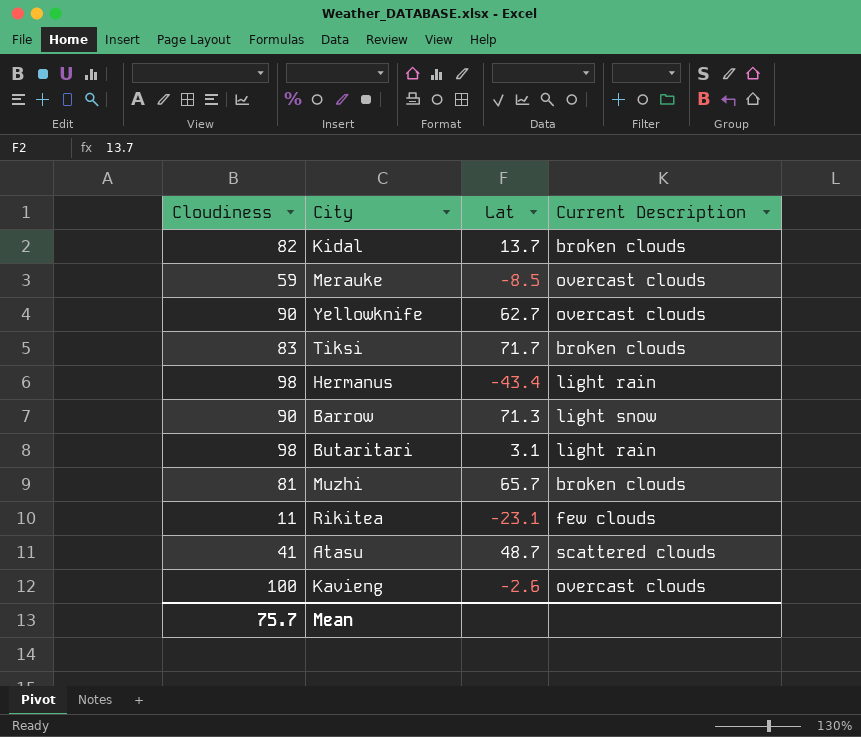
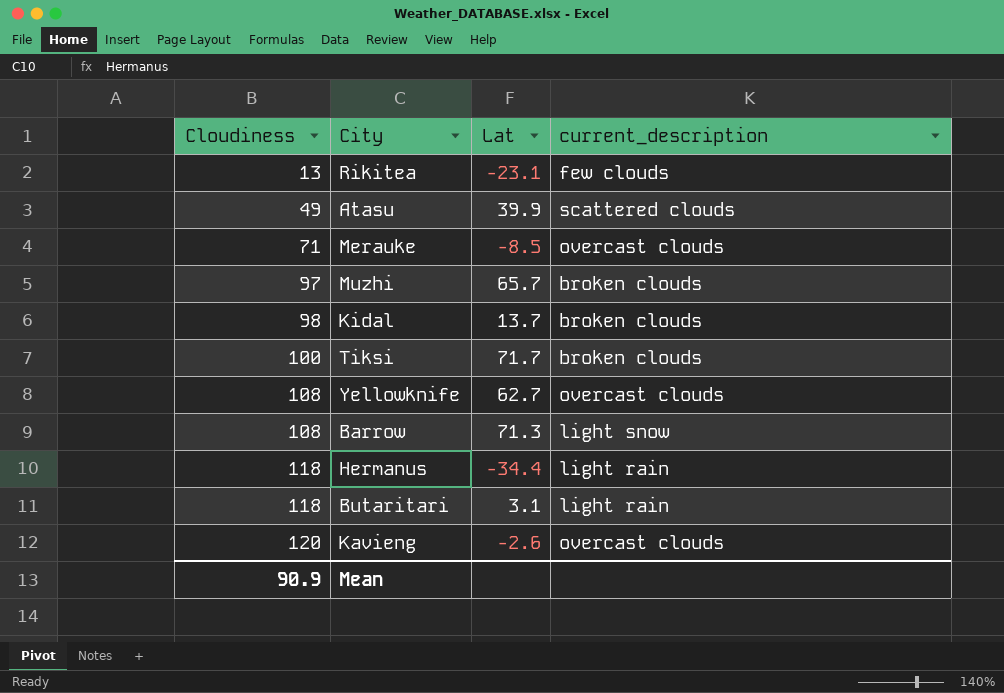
row order: none -> Cloudiness ascending
column name: Current Description -> current_description
Rikitea | Cloudiness: 11 -> 13
Atasu | Cloudiness: 41 -> 49
Atasu | Lat: 48.7 -> 39.9
Merauke | Cloudiness: 59 -> 71
Muzhi | Cloudiness: 81 -> 97
Kidal | Cloudiness: 82 -> 98
Tiksi | Cloudiness: 83 -> 100
Yellowknife | Cloudiness: 90 -> 108
Barrow | Cloudiness: 90 -> 108
Hermanus | Cloudiness: 98 -> 118
Hermanus | Lat: -43.4 -> -34.4
Butaritari | Cloudiness: 98 -> 118
Kavieng | Cloudiness: 100 -> 120
Mean | Cloudiness: 75.7 -> 90.9

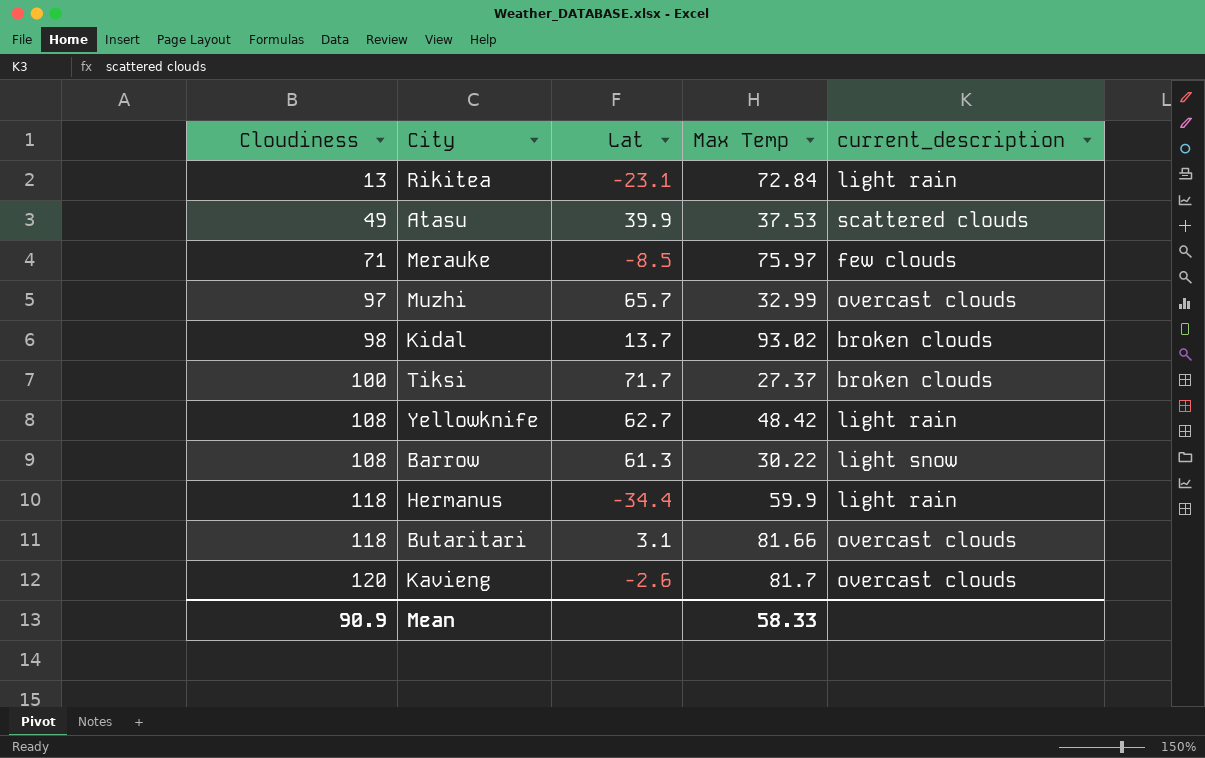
column Max Temp | position: none -> 4
Rikitea | current_description: few clouds -> light rain
Merauke | current_description: overcast clouds -> few clouds
Muzhi | current_description: broken clouds -> overcast clouds
Yellowknife | current_description: overcast clouds -> light rain
Barrow | Lat: 71.3 -> 61.3
Butaritari | current_description: light rain -> overcast clouds

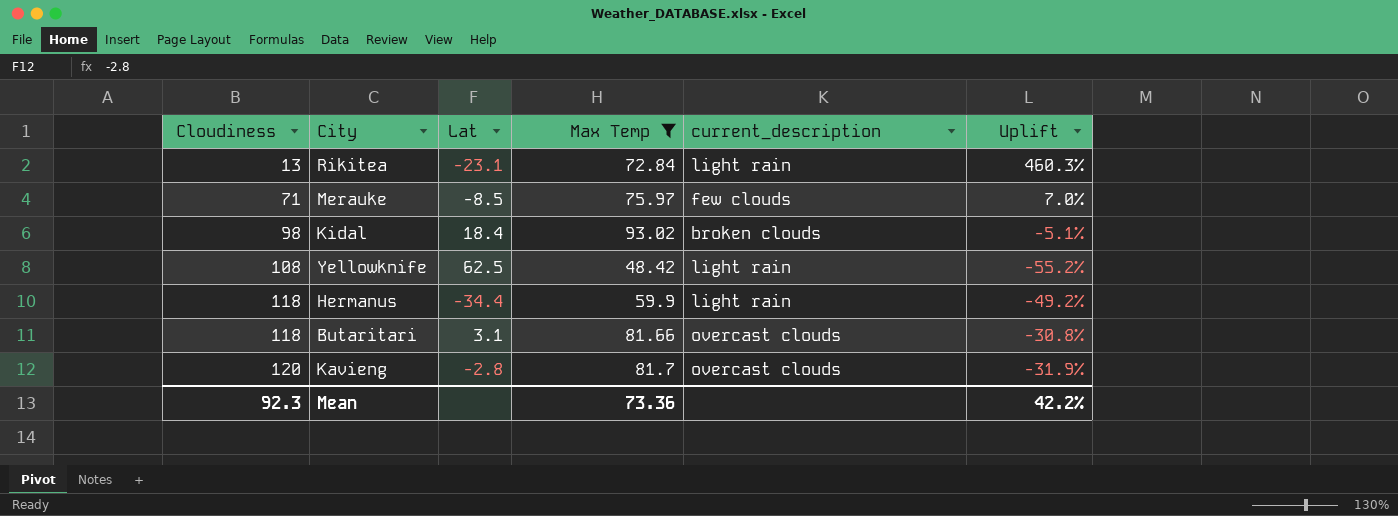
filter: none -> Max Temp >= 48.42
column Uplift | formula: none -> ([Max Temp] - [Cloudiness]) / [Cloudiness]
Kidal | Lat: 13.7 -> 18.4
Yellowknife | Lat: 62.7 -> 62.5
Kavieng | Lat: -2.6 -> -2.8
Mean | Cloudiness: 90.9 -> 92.3
Mean | Max Temp: 58.33 -> 73.36

